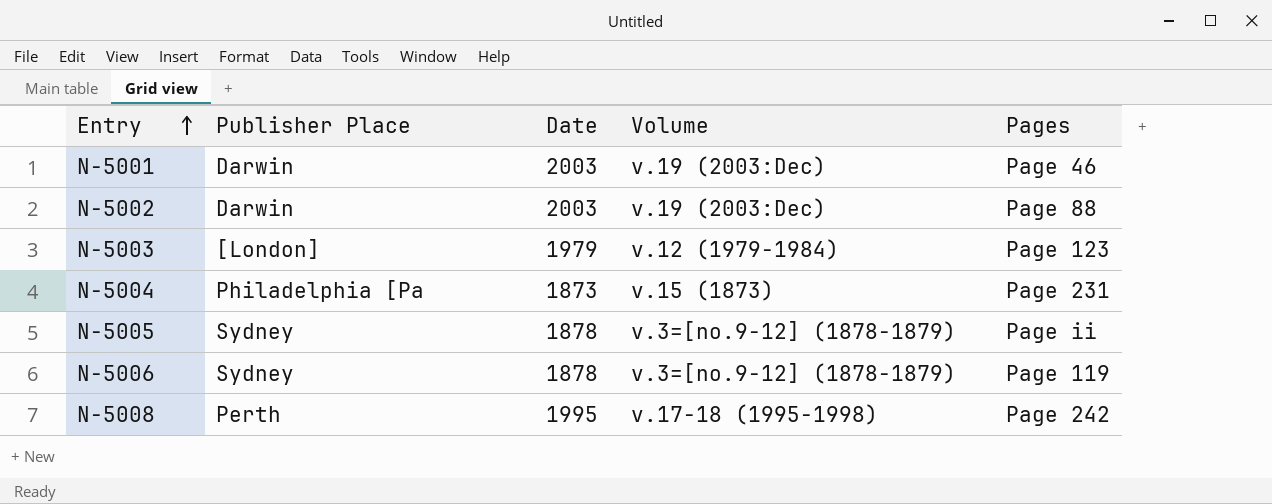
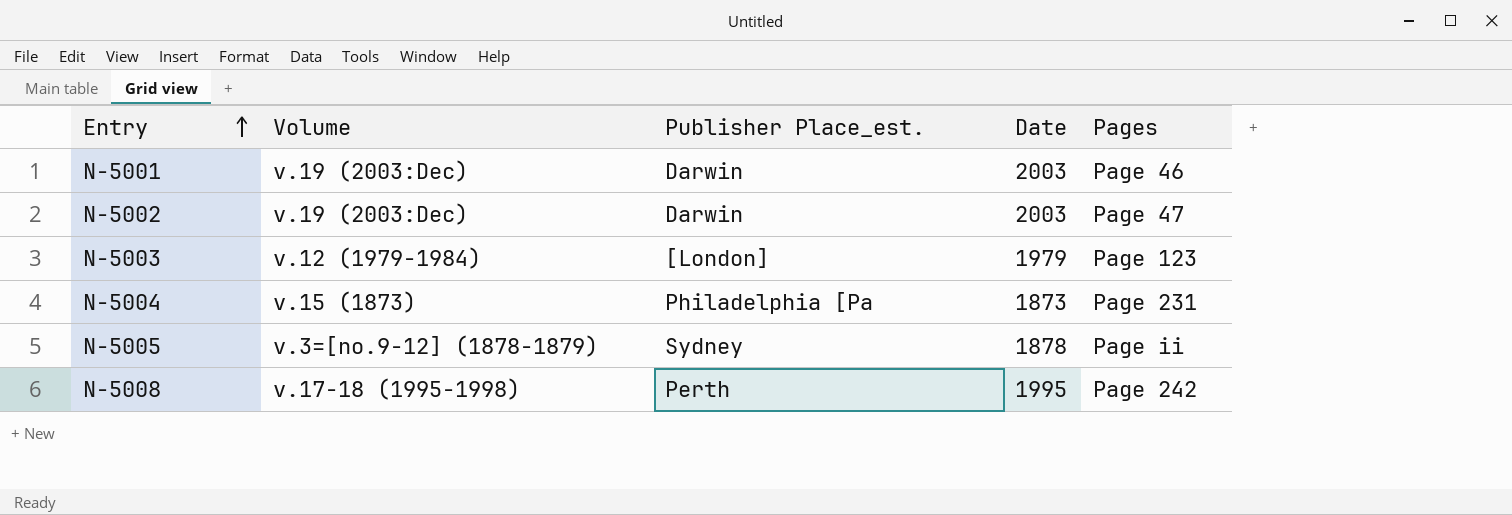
column Volume | position: 4 -> 2
column name: Publisher Place -> Publisher Place_est.
row N-5006: Sydney | 1878 | v.3=[no.9-12] (1878-1879) | Page 119 -> none
N-5002 | Pages: Page 88 -> Page 47

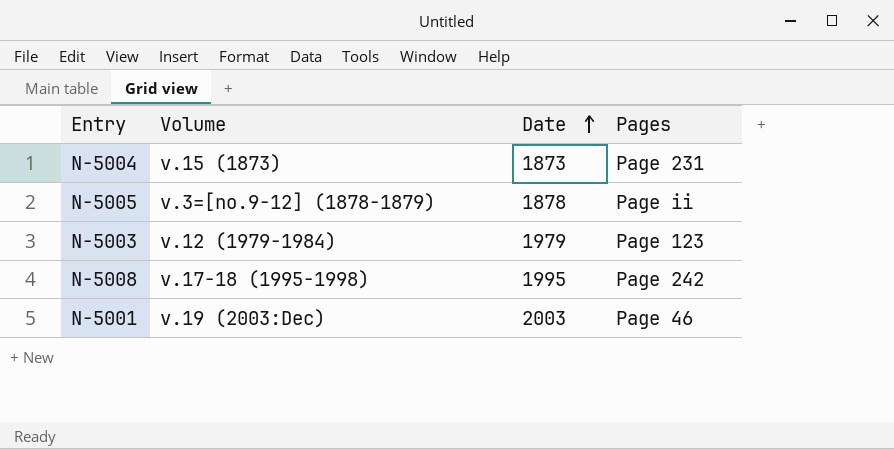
row order: Entry ascending -> Date ascending
column Publisher Place_est. | position: 3 -> none
row N-5002: v.19 (2003:Dec) | Darwin | 2003 | Page 47 -> none

